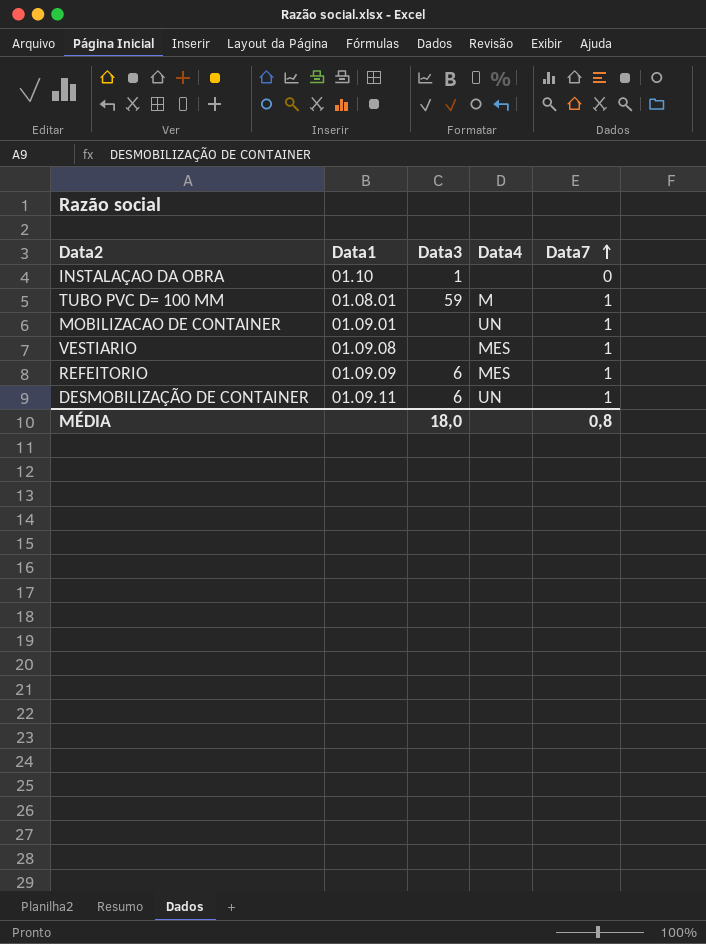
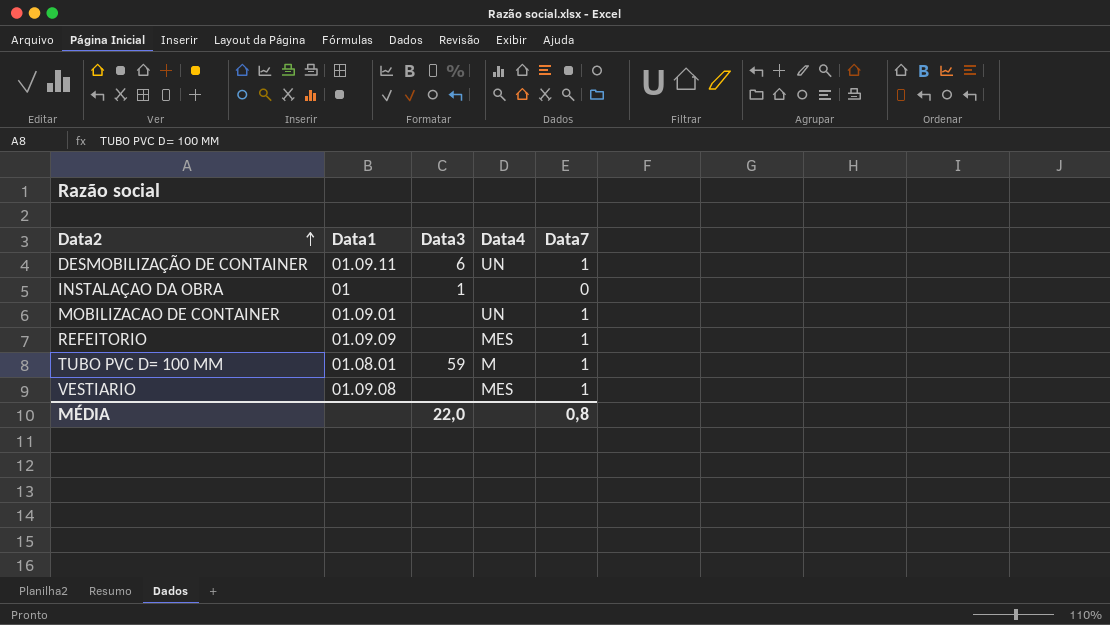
row order: Data7 ascending -> Data2 ascending
INSTALAÇAO DA OBRA | Data1: 01.10 -> 01
REFEITORIO | Data3: 6 -> none
MÉDIA | Data3: 18,0 -> 22,0

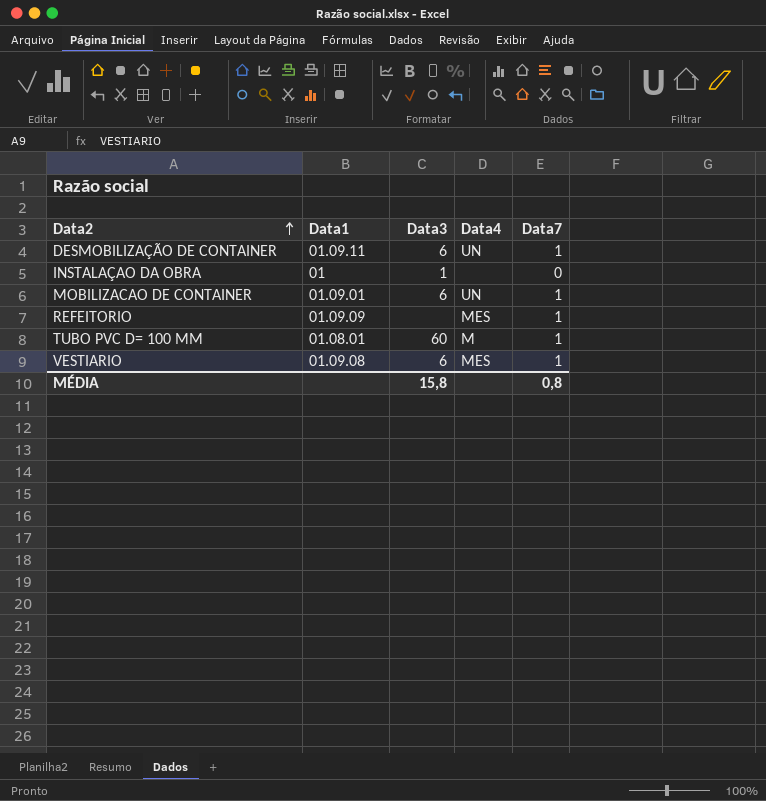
MOBILIZACAO DE CONTAINER | Data3: none -> 6
TUBO PVC D= 100 MM | Data3: 59 -> 60
VESTIARIO | Data3: none -> 6
MÉDIA | Data3: 22,0 -> 15,8

